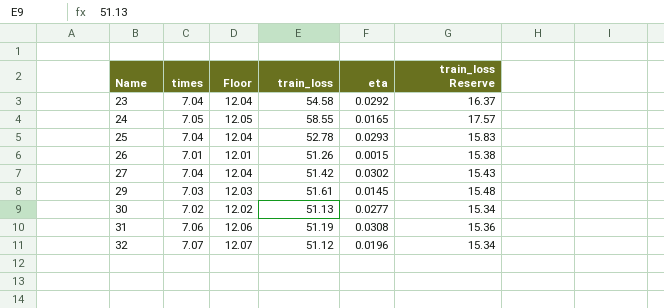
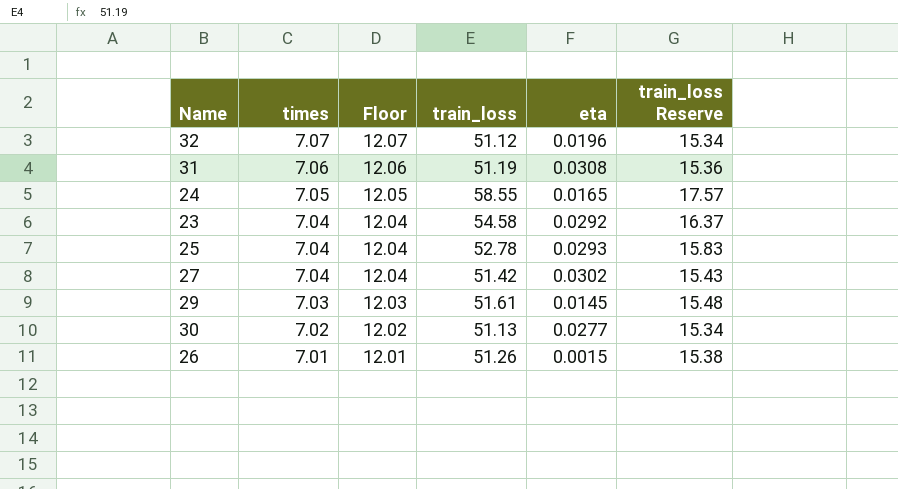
row order: Name ascending -> times descending

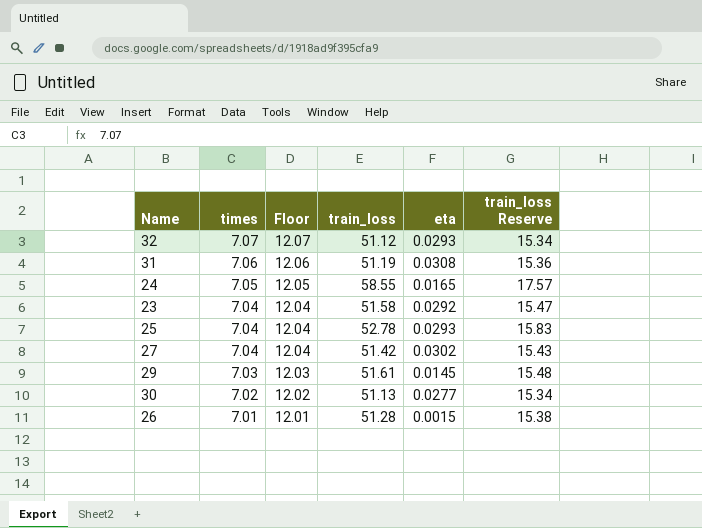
32 | eta: 0.0196 -> 0.0293
23 | train_loss: 54.58 -> 51.58
23 | train_loss Reserve: 16.37 -> 15.47
26 | train_loss: 51.26 -> 51.28

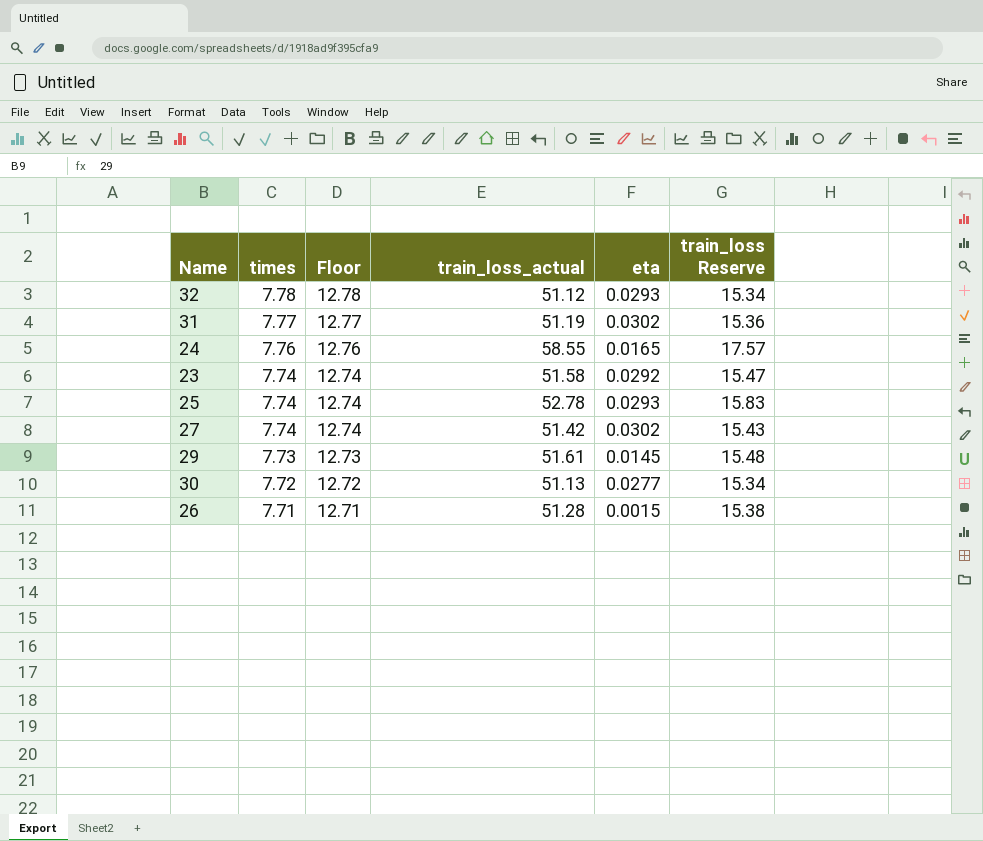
column name: train_loss -> train_loss_actual
32 | times: 7.07 -> 7.78
32 | Floor: 12.07 -> 12.78
31 | times: 7.06 -> 7.77
31 | Floor: 12.06 -> 12.77
31 | eta: 0.0308 -> 0.0302
24 | times: 7.05 -> 7.76
24 | Floor: 12.05 -> 12.76
23 | times: 7.04 -> 7.74
23 | Floor: 12.04 -> 12.74
25 | times: 7.04 -> 7.74
25 | Floor: 12.04 -> 12.74
27 | times: 7.04 -> 7.74
27 | Floor: 12.04 -> 12.74
29 | times: 7.03 -> 7.73
29 | Floor: 12.03 -> 12.73
30 | times: 7.02 -> 7.72
30 | Floor: 12.02 -> 12.72
26 | times: 7.01 -> 7.71
26 | Floor: 12.01 -> 12.71

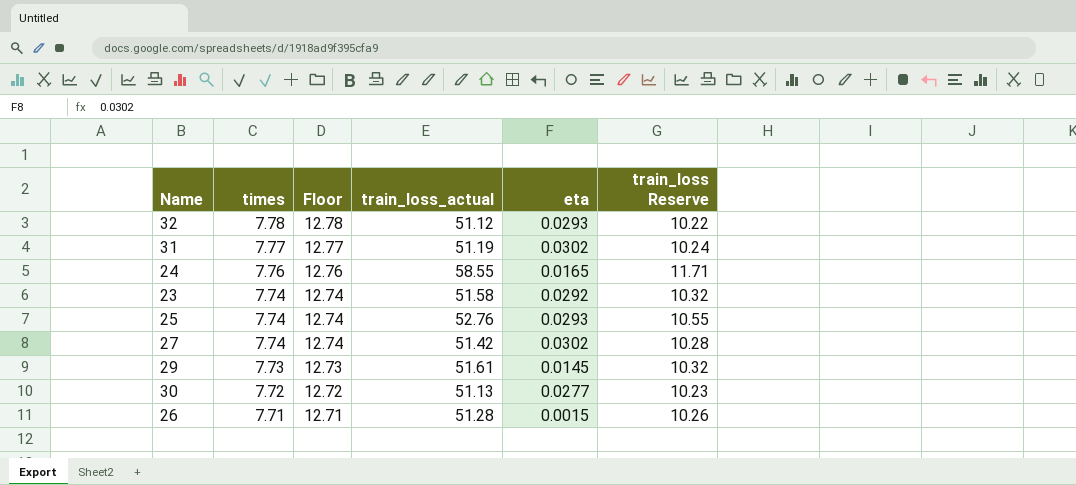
column train_loss Reserve | formula: [train_loss_actual] * 0.3 -> [train_loss_actual] * 0.2
25 | train_loss_actual: 52.78 -> 52.76

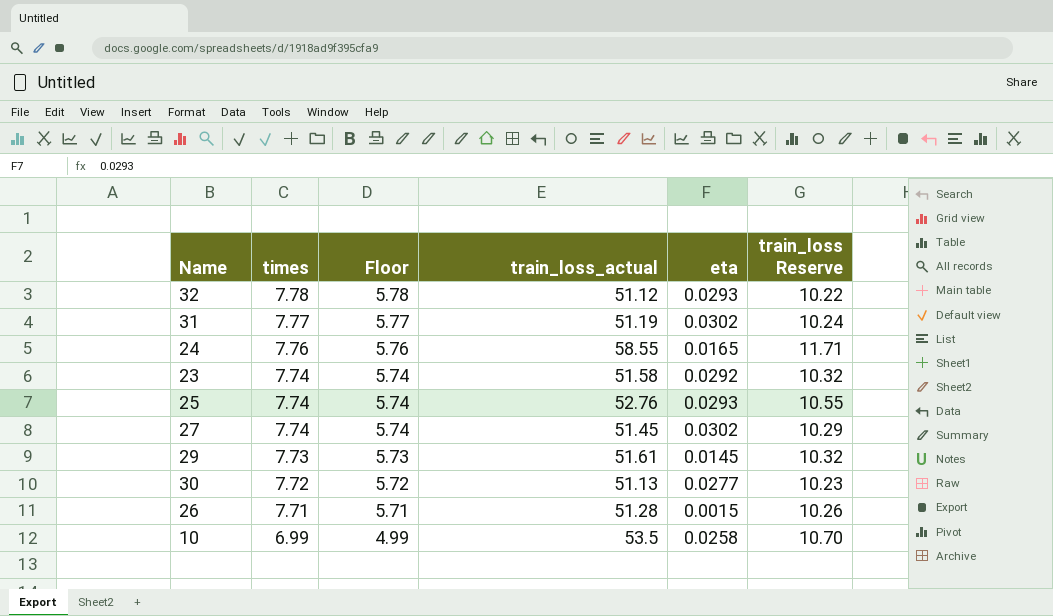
column Floor | formula: [times] + 5 -> [times] - 2
27 | train_loss_actual: 51.42 -> 51.45
27 | train_loss Reserve: 10.28 -> 10.29
row 10: none -> 6.99 | 4.99 | 53.5 | 0.0258 | 10.70

